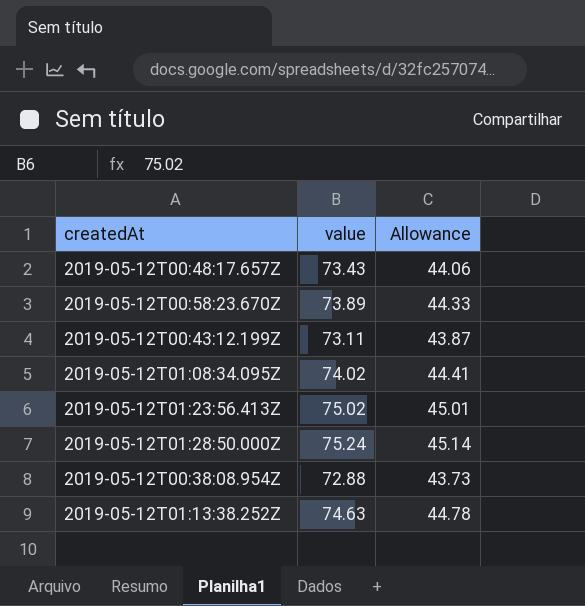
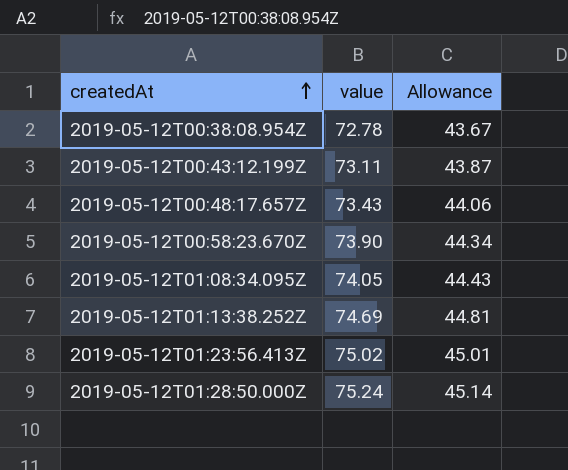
row order: none -> createdAt ascending
2019-05-12T00:38:08.954Z | value: 72.88 -> 72.78
2019-05-12T00:38:08.954Z | Allowance: 43.73 -> 43.67
2019-05-12T00:58:23.670Z | value: 73.89 -> 73.90
2019-05-12T00:58:23.670Z | Allowance: 44.33 -> 44.34
2019-05-12T01:08:34.095Z | value: 74.02 -> 74.05
2019-05-12T01:08:34.095Z | Allowance: 44.41 -> 44.43
2019-05-12T01:13:38.252Z | value: 74.63 -> 74.69
2019-05-12T01:13:38.252Z | Allowance: 44.78 -> 44.81

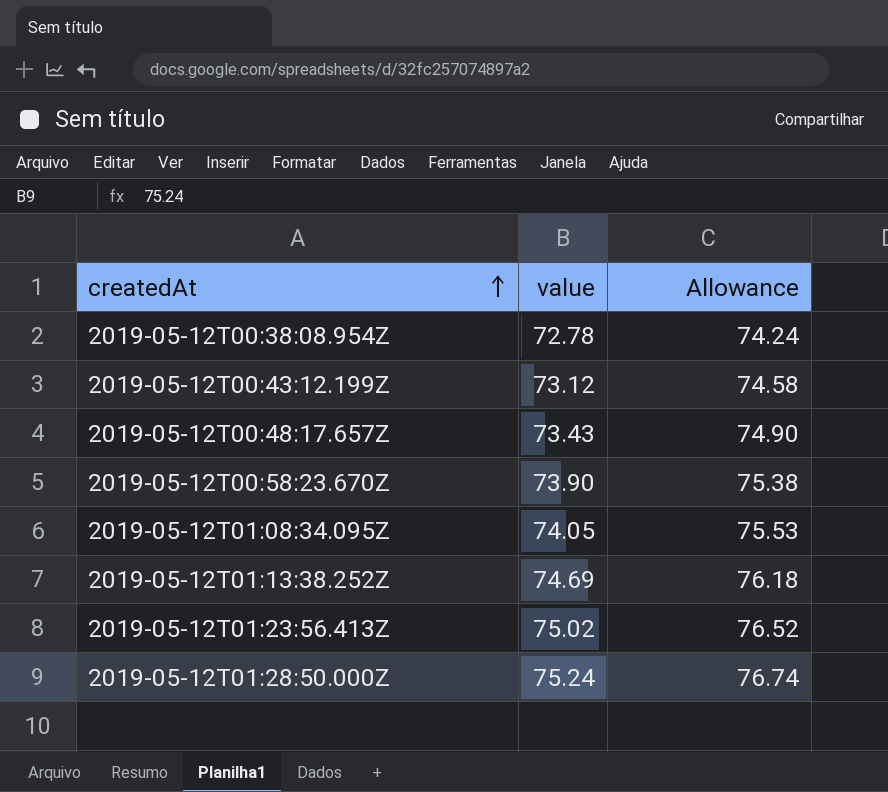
column Allowance | formula: [value] * 0.6 -> [value] * 1.02
2019-05-12T00:43:12.199Z | value: 73.11 -> 73.12

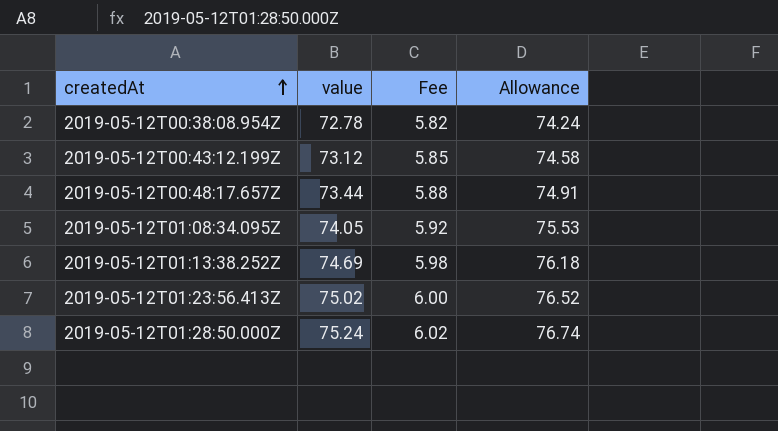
column Fee | formula: none -> [value] * 0.08
row 2019-05-12T00:58:23.670Z: 73.90 | 75.38 -> none
2019-05-12T00:48:17.657Z | value: 73.43 -> 73.44
2019-05-12T00:48:17.657Z | Allowance: 74.90 -> 74.91

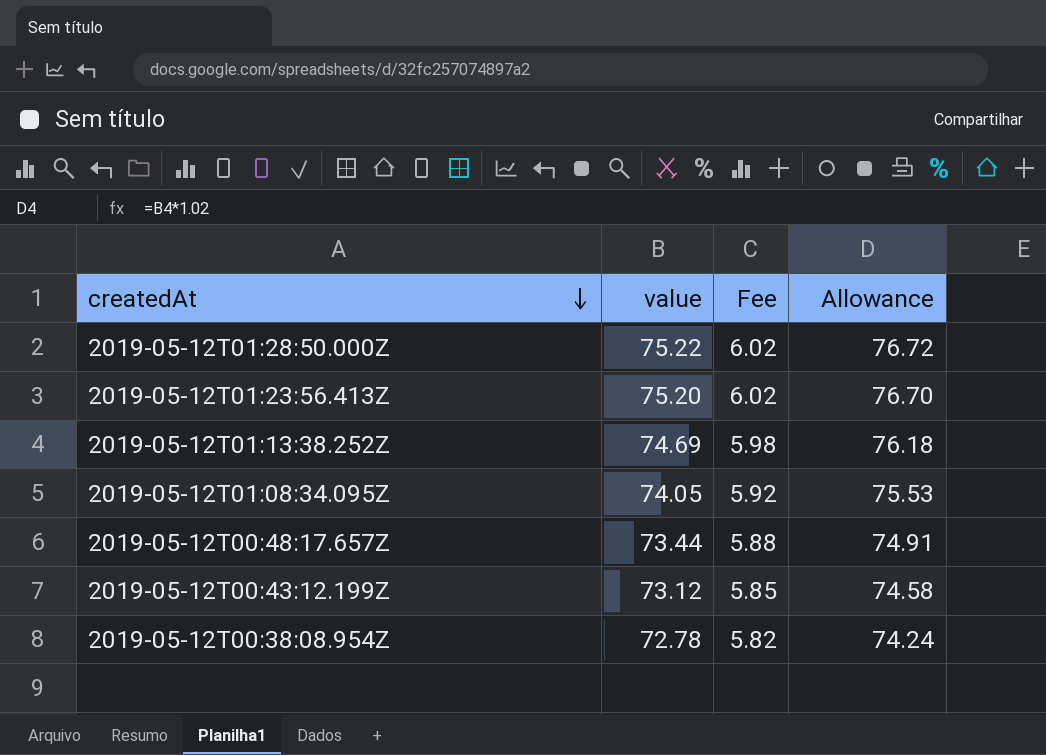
row order: createdAt ascending -> createdAt descending
2019-05-12T01:28:50.000Z | value: 75.24 -> 75.22
2019-05-12T01:28:50.000Z | Allowance: 76.74 -> 76.72
2019-05-12T01:23:56.413Z | value: 75.02 -> 75.20
2019-05-12T01:23:56.413Z | Fee: 6.00 -> 6.02
2019-05-12T01:23:56.413Z | Allowance: 76.52 -> 76.70

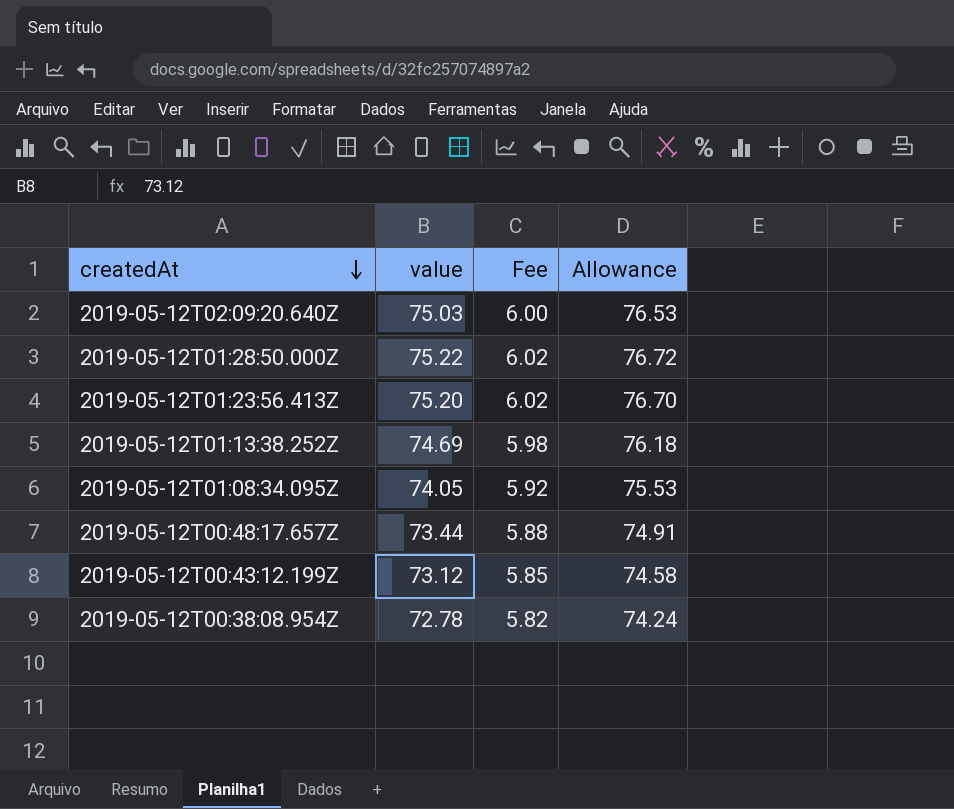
row 2019-05-12T02:09:20.640Z: none -> 75.03 | 6.00 | 76.53

